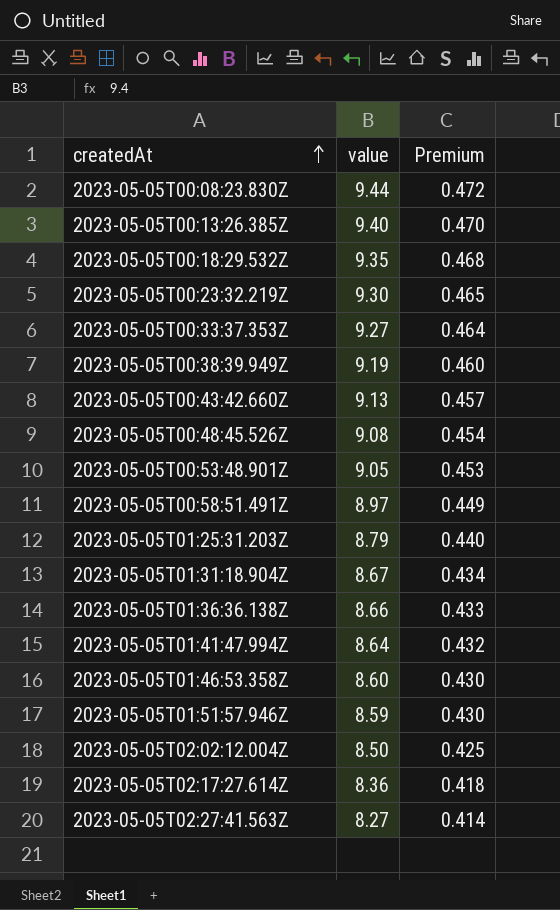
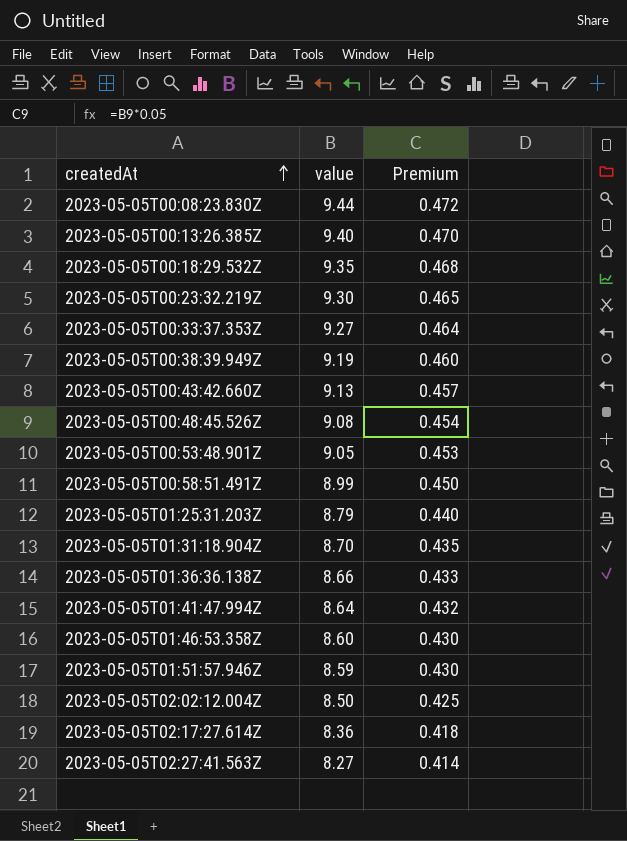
2023-05-05T00:58:51.491Z | value: 8.97 -> 8.99
2023-05-05T00:58:51.491Z | Premium: 0.449 -> 0.450
2023-05-05T01:31:18.904Z | value: 8.67 -> 8.70
2023-05-05T01:31:18.904Z | Premium: 0.434 -> 0.435

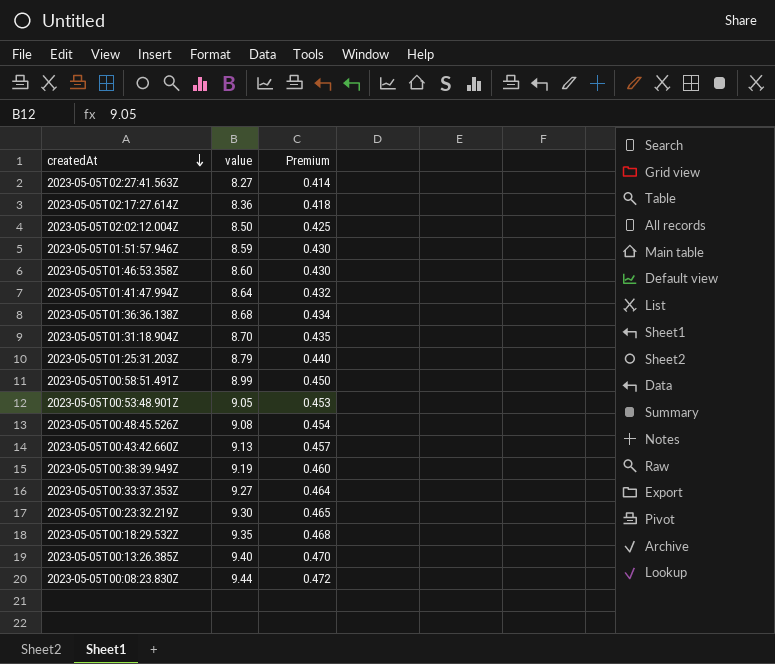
row order: createdAt ascending -> createdAt descending
2023-05-05T01:36:36.138Z | value: 8.66 -> 8.68
2023-05-05T01:36:36.138Z | Premium: 0.433 -> 0.434

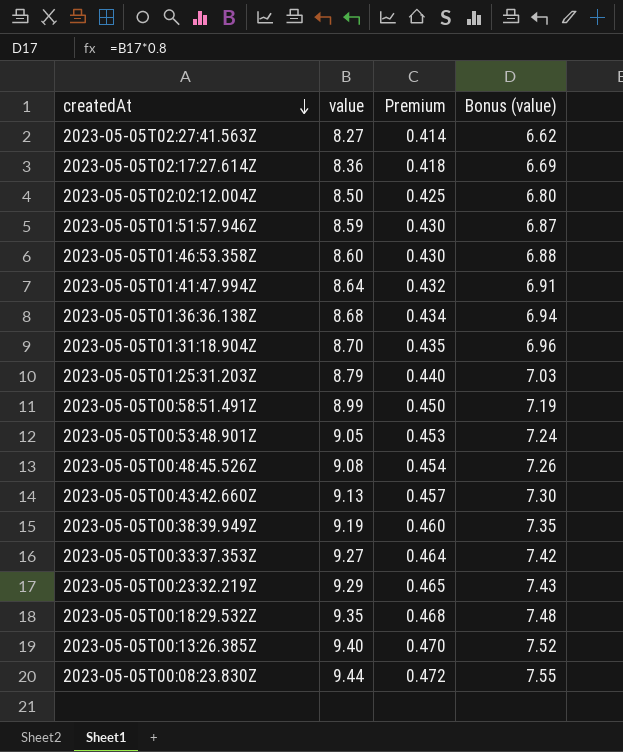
column Bonus (value) | formula: none -> [value] * 0.8
2023-05-05T00:23:32.219Z | value: 9.30 -> 9.29

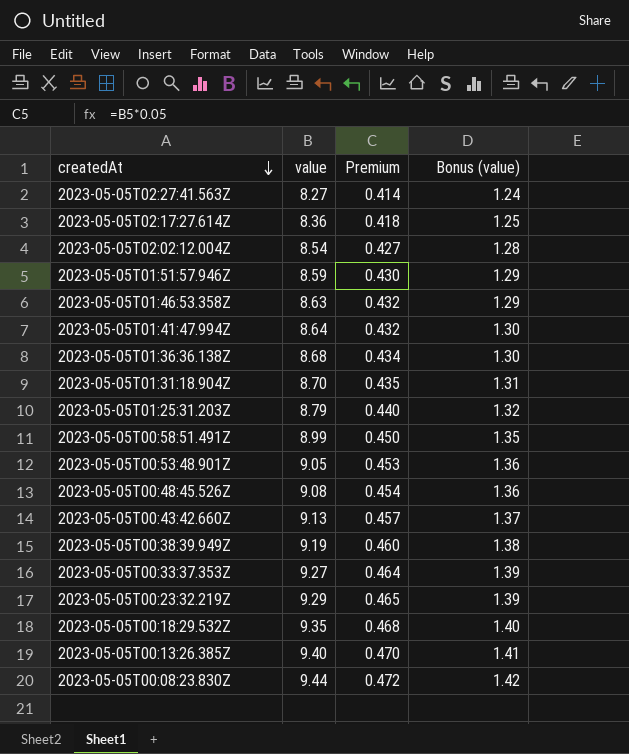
column Bonus (value) | formula: [value] * 0.8 -> [value] * 0.15
2023-05-05T02:02:12.004Z | value: 8.50 -> 8.54
2023-05-05T02:02:12.004Z | Premium: 0.425 -> 0.427
2023-05-05T01:46:53.358Z | value: 8.60 -> 8.63
2023-05-05T01:46:53.358Z | Premium: 0.430 -> 0.432

